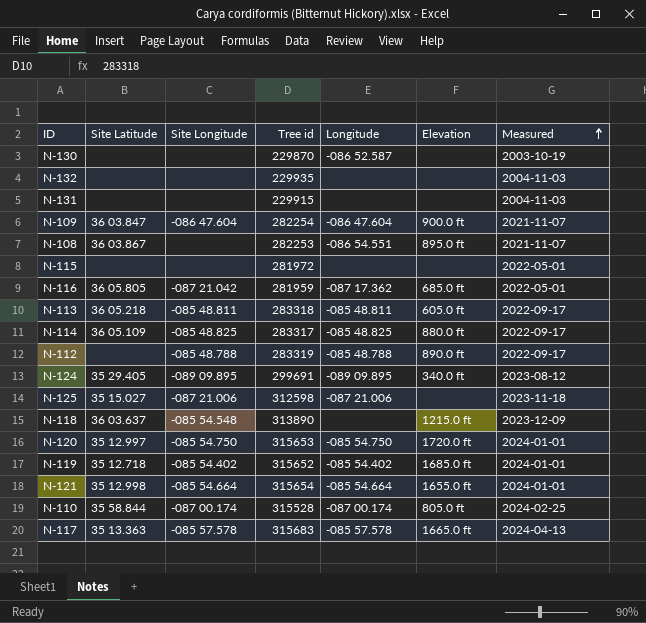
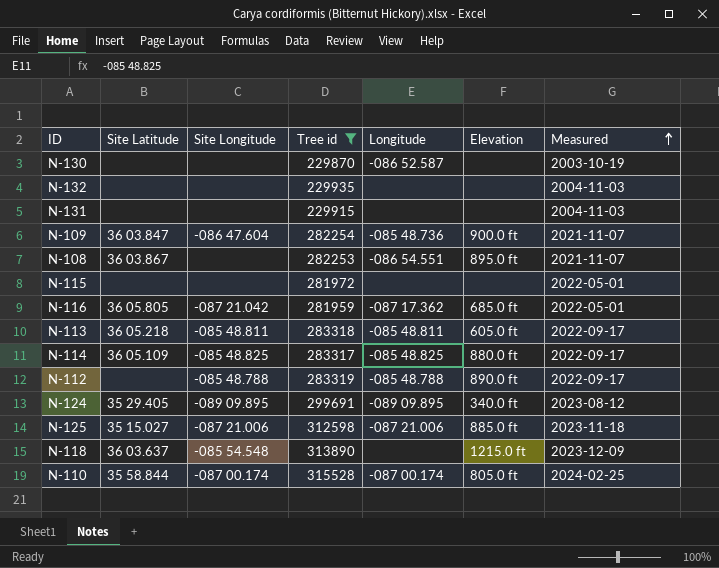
filter: none -> Tree id <= 315528
N-109 | Longitude: -086 47.604 -> -085 48.736
N-125 | Elevation: none -> 885.0 ft

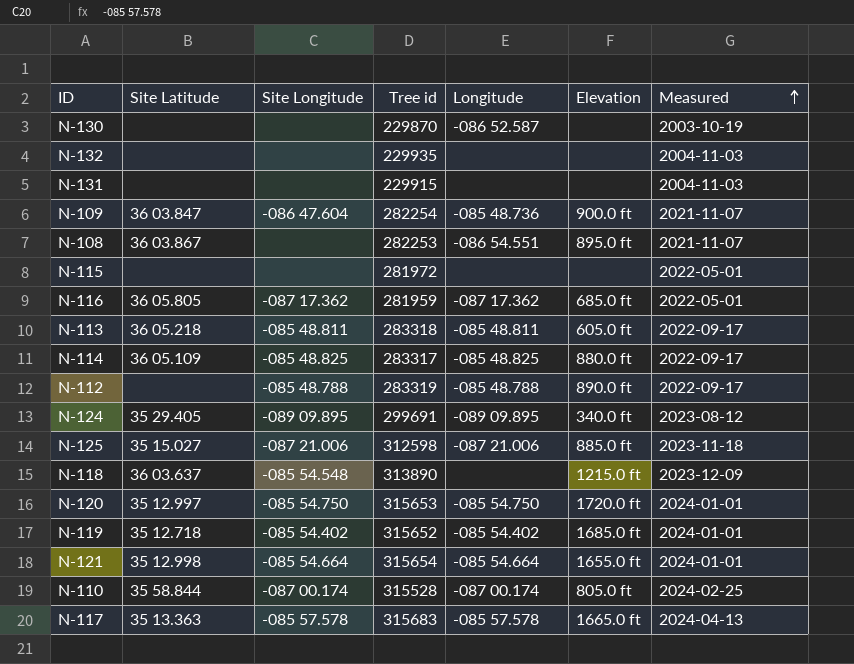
filter: Tree id <= 315528 -> none
N-116 | Site Longitude: -087 21.042 -> -087 17.362

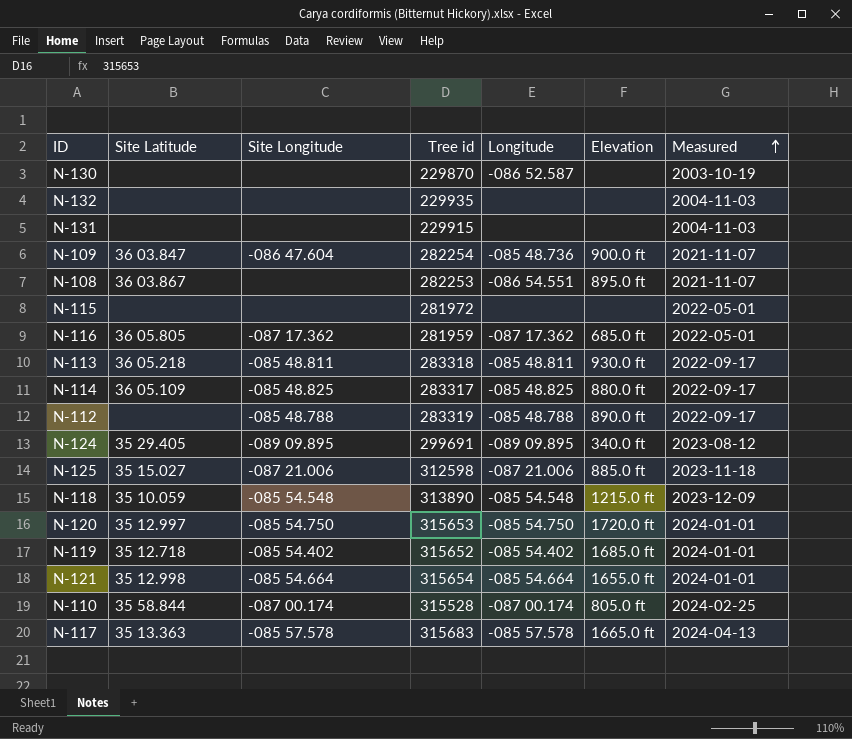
N-113 | Elevation: 605.0 ft -> 930.0 ft
N-118 | Site Latitude: 36 03.637 -> 35 10.059
N-118 | Longitude: none -> -085 54.548

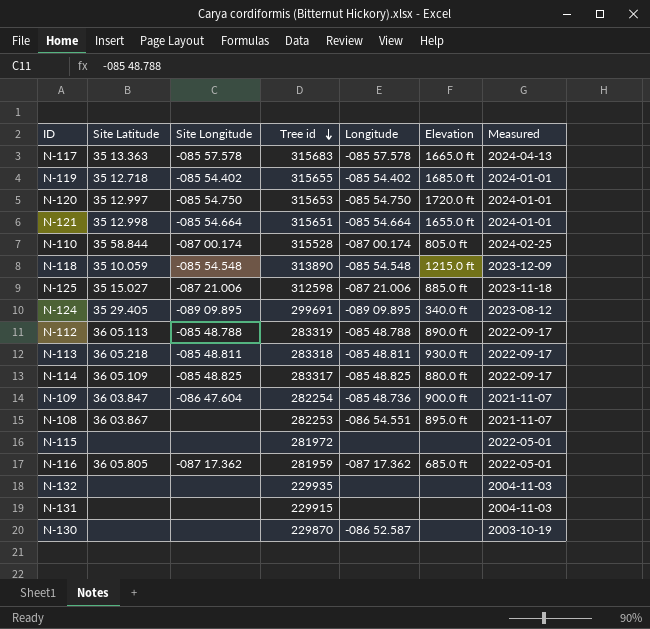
row order: Measured ascending -> Tree id descending
N-119 | Tree id: 315652 -> 315655
N-121 | Tree id: 315654 -> 315651
N-112 | Site Latitude: none -> 36 05.113

